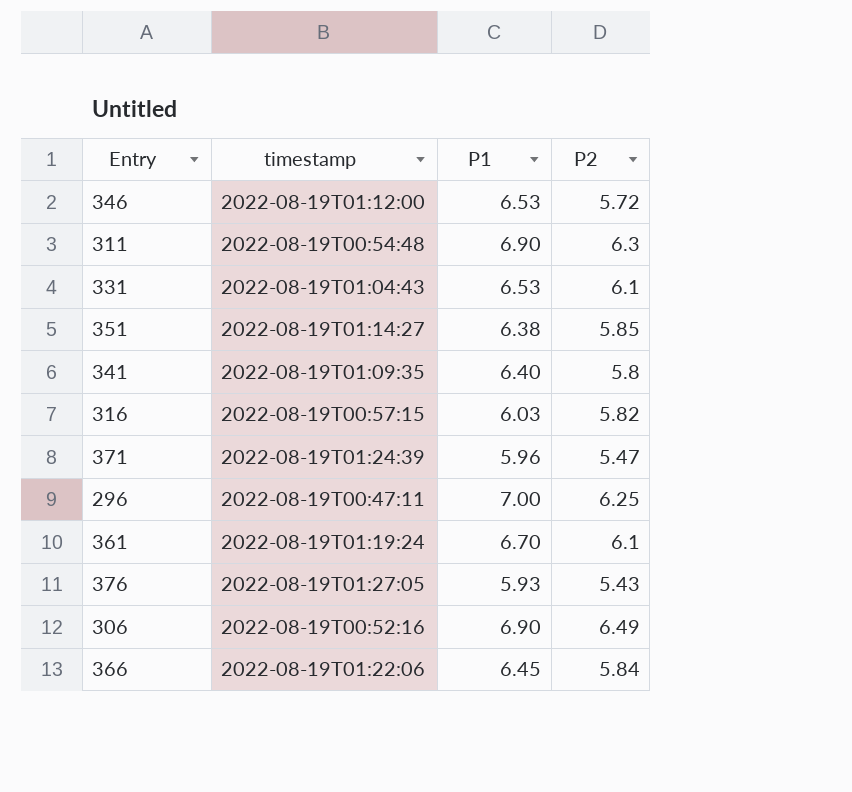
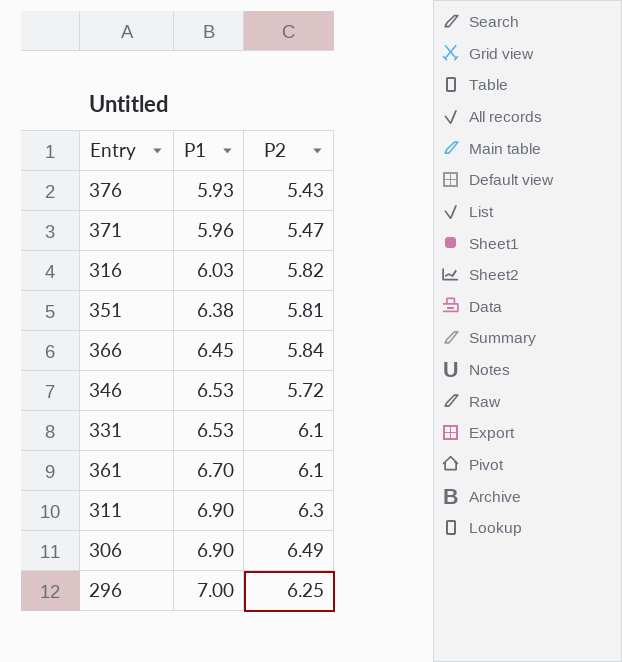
row order: none -> P1 ascending
column timestamp | position: 2 -> none
row 341: 2022-08-19T01:09:35 | 6.40 | 5.8 -> none
351 | P2: 5.85 -> 5.81

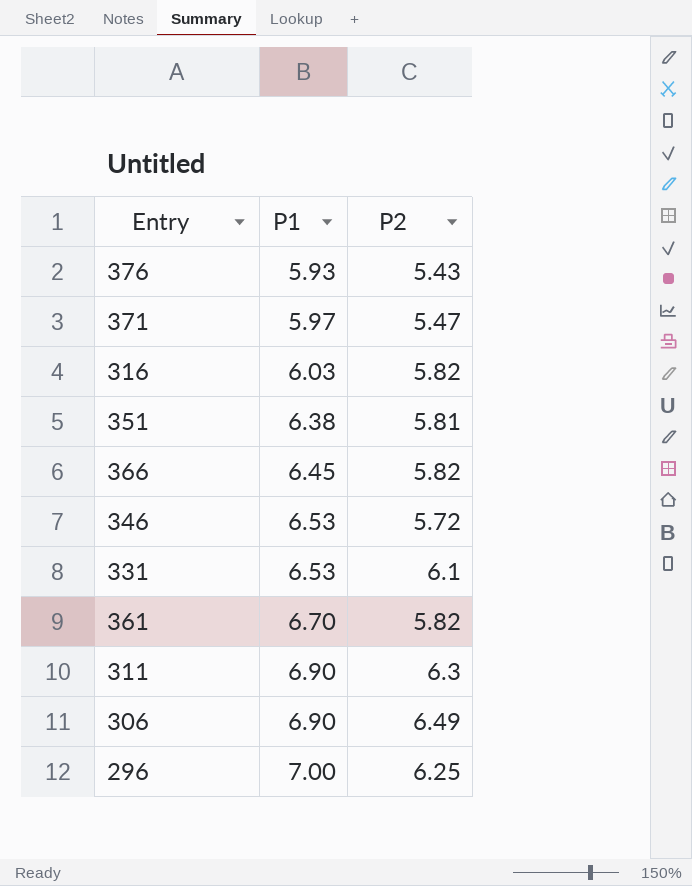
371 | P1: 5.96 -> 5.97
366 | P2: 5.84 -> 5.82
361 | P2: 6.1 -> 5.82

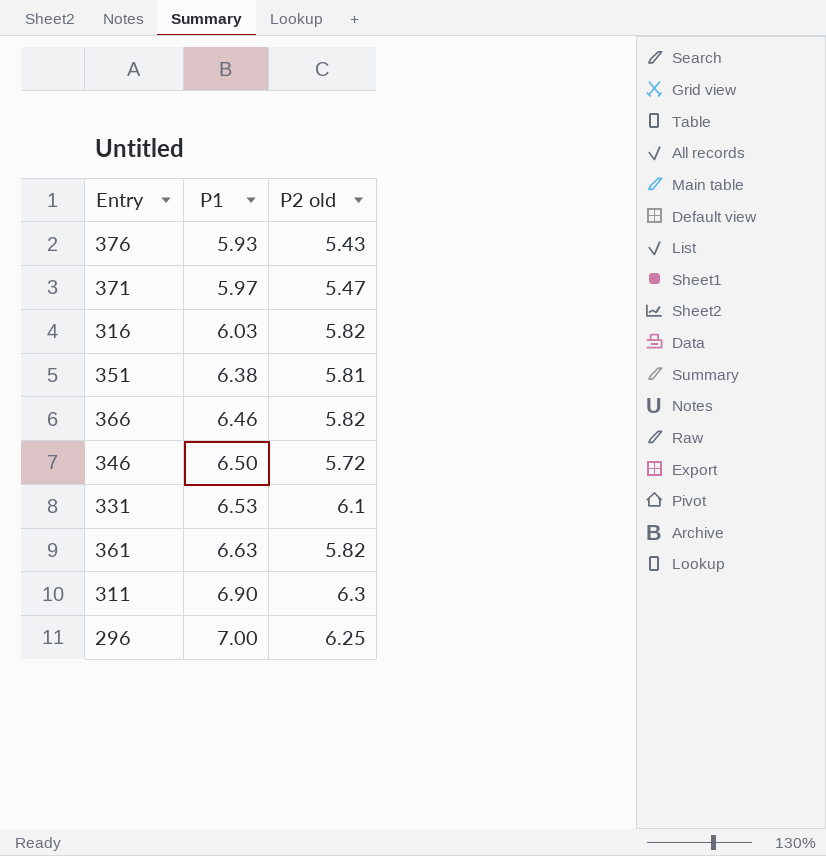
column name: P2 -> P2 old
row 306: 6.90 | 6.49 -> none
366 | P1: 6.45 -> 6.46
346 | P1: 6.53 -> 6.50
361 | P1: 6.70 -> 6.63

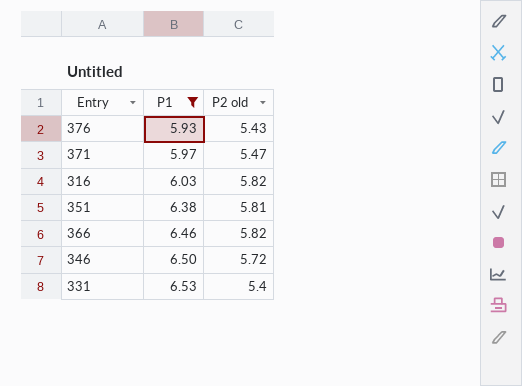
filter: none -> P1 <= 6.53
331 | P2 old: 6.1 -> 5.4

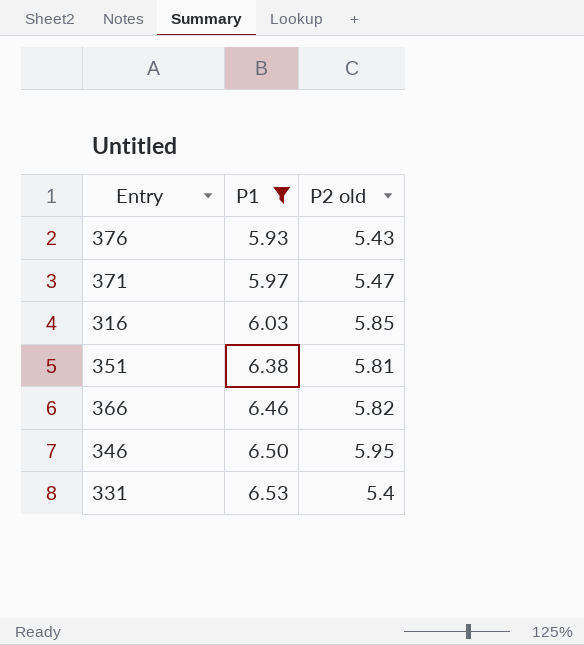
316 | P2 old: 5.82 -> 5.85
346 | P2 old: 5.72 -> 5.95

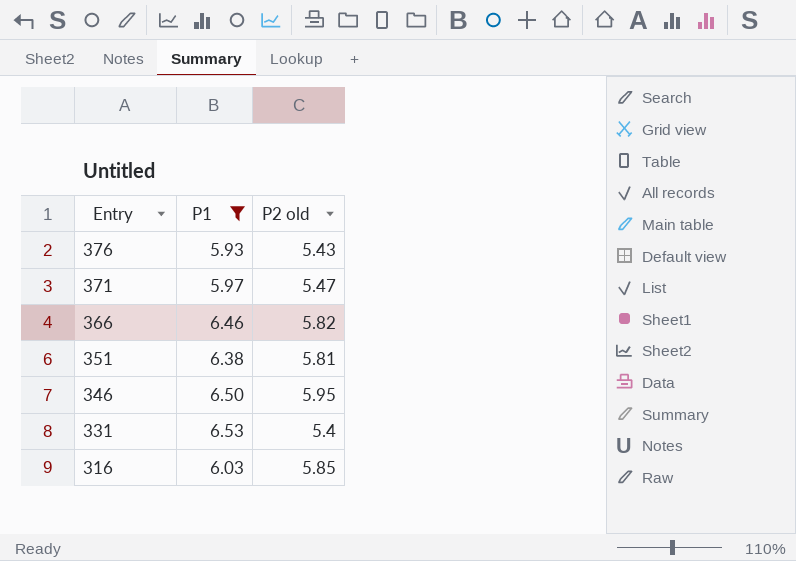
row order: P1 ascending -> Entry descending

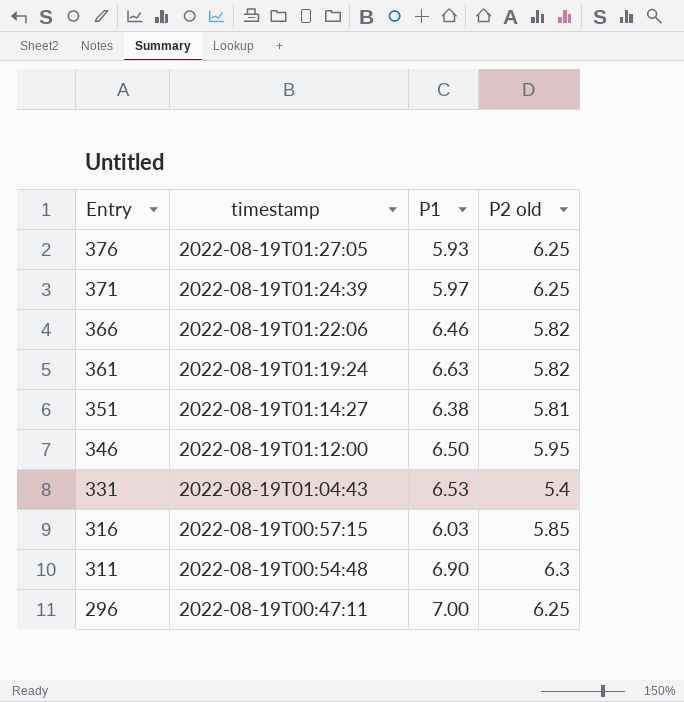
filter: P1 <= 6.53 -> none
column timestamp | position: none -> 2
376 | P2 old: 5.43 -> 6.25
371 | P2 old: 5.47 -> 6.25

